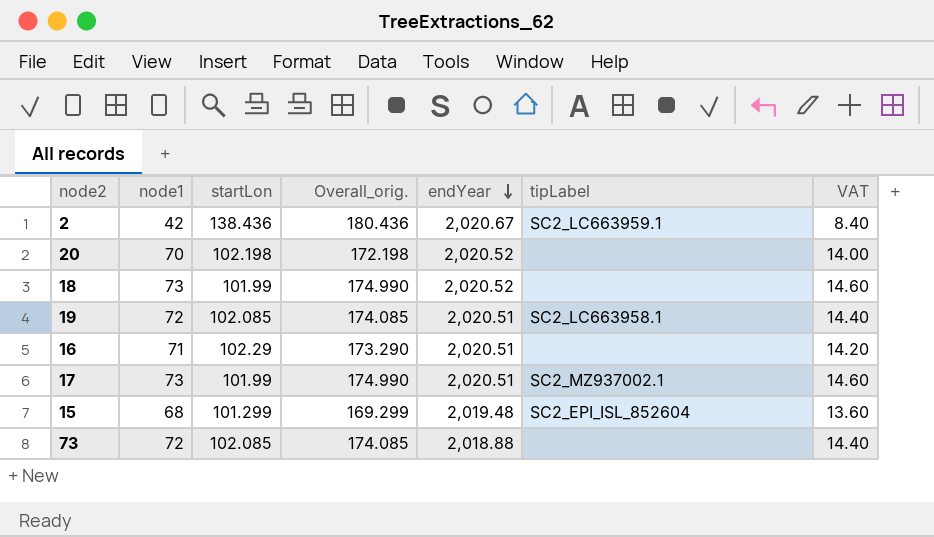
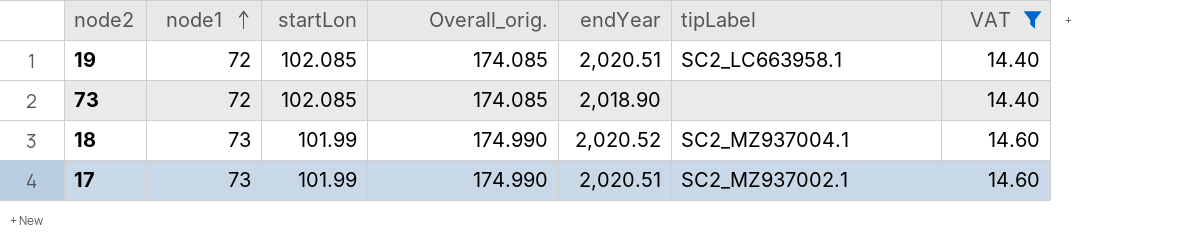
filter: none -> VAT >= 14.40
row order: endYear descending -> node1 ascending
73 | endYear: 2,018.88 -> 2,018.90
18 | tipLabel: none -> SC2_MZ937004.1

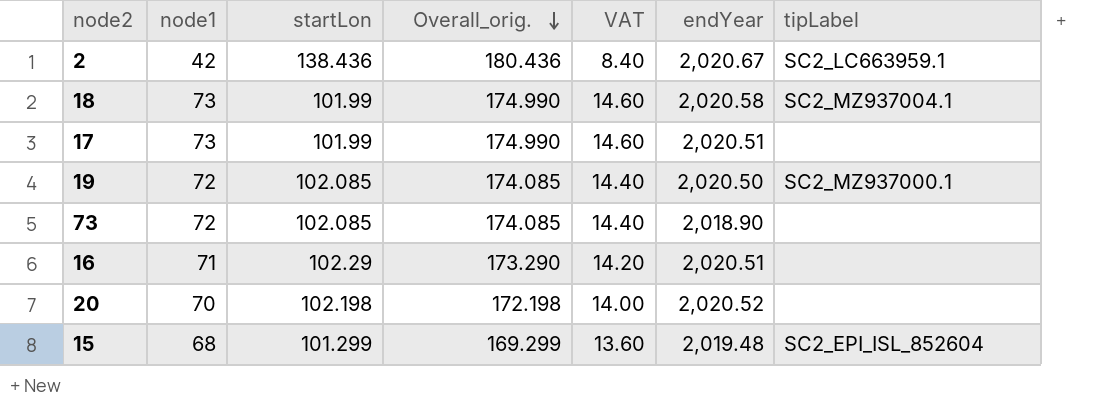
filter: VAT >= 14.40 -> none
row order: node1 ascending -> Overall_orig. descending
column VAT | position: 7 -> 5
18 | endYear: 2,020.52 -> 2,020.58
17 | tipLabel: SC2_MZ937002.1 -> none
19 | endYear: 2,020.51 -> 2,020.50
19 | tipLabel: SC2_LC663958.1 -> SC2_MZ937000.1

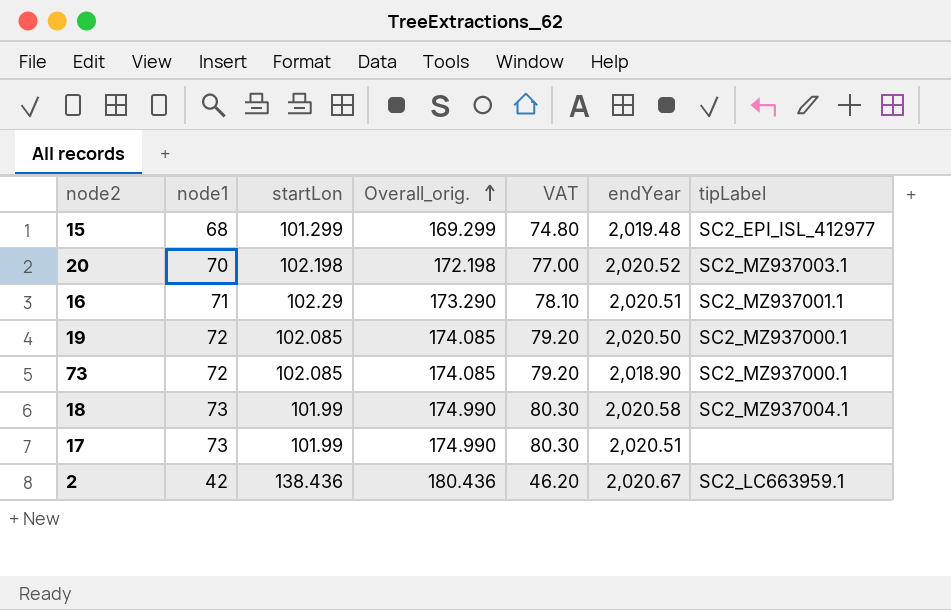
row order: Overall_orig. descending -> Overall_orig. ascending
column VAT | formula: [node1] * 0.2 -> [node1] * 1.1
15 | tipLabel: SC2_EPI_ISL_852604 -> SC2_EPI_ISL_412977
20 | tipLabel: none -> SC2_MZ937003.1
16 | tipLabel: none -> SC2_MZ937001.1
73 | tipLabel: none -> SC2_MZ937000.1

